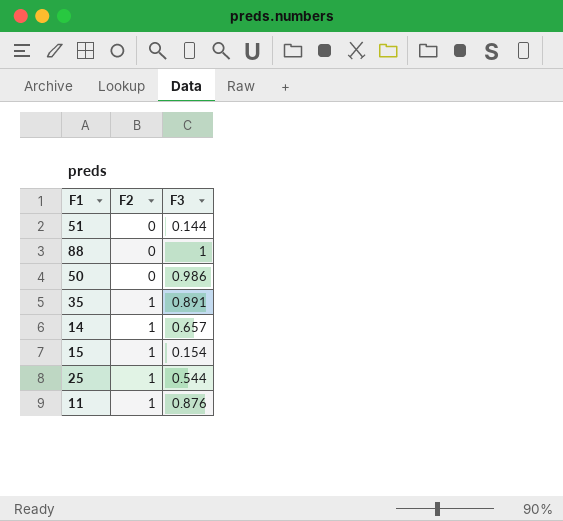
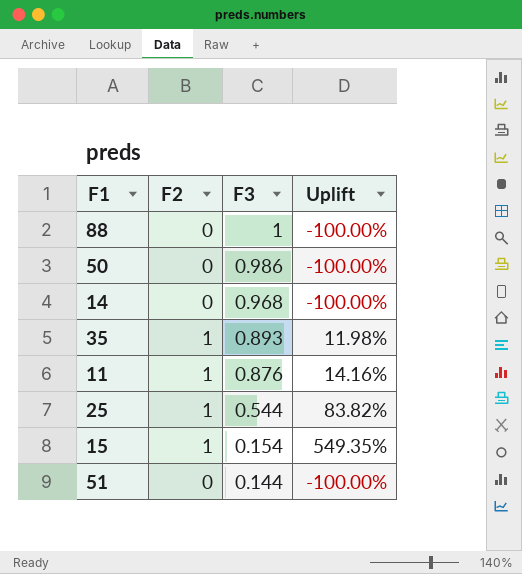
row order: F2 ascending -> F3 descending
column Uplift | formula: none -> ([F2] - [F3]) / [F3]
14 | F2: 1 -> 0
14 | F3: 0.657 -> 0.968
35 | F3: 0.891 -> 0.893

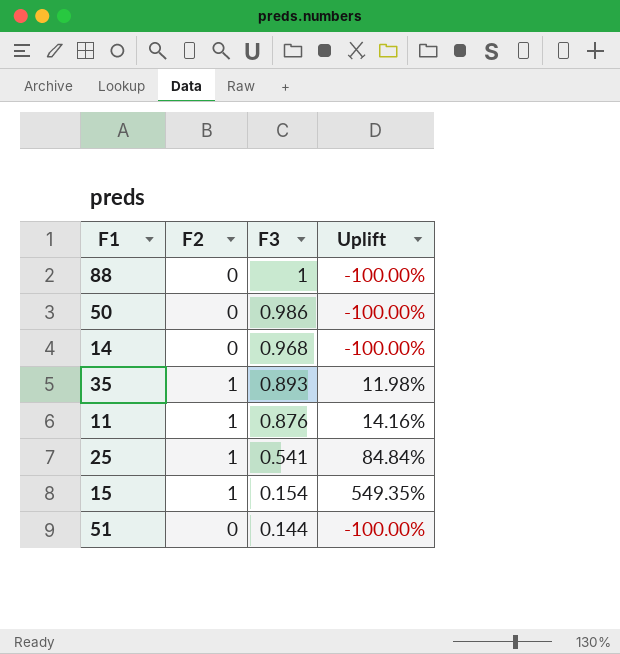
25 | F3: 0.544 -> 0.541
25 | Uplift: 83.82% -> 84.84%

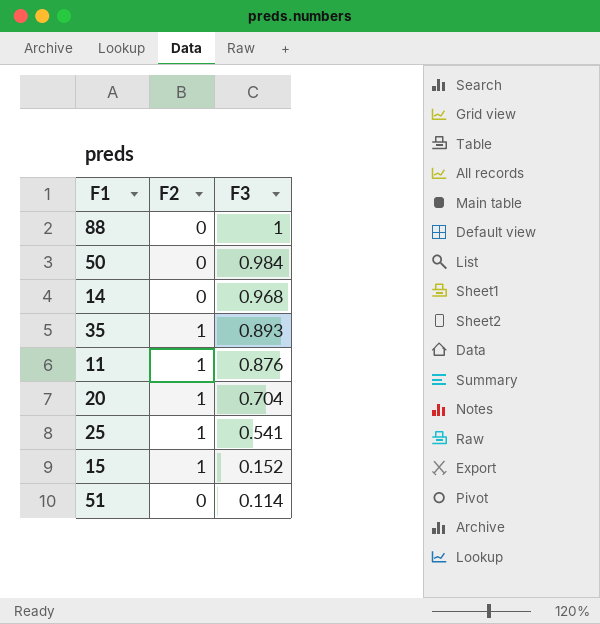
column Uplift | formula: ([F2] - [F3]) / [F3] -> none
50 | F3: 0.986 -> 0.984
row 20: none -> 1 | 0.704
15 | F3: 0.154 -> 0.152
51 | F3: 0.144 -> 0.114

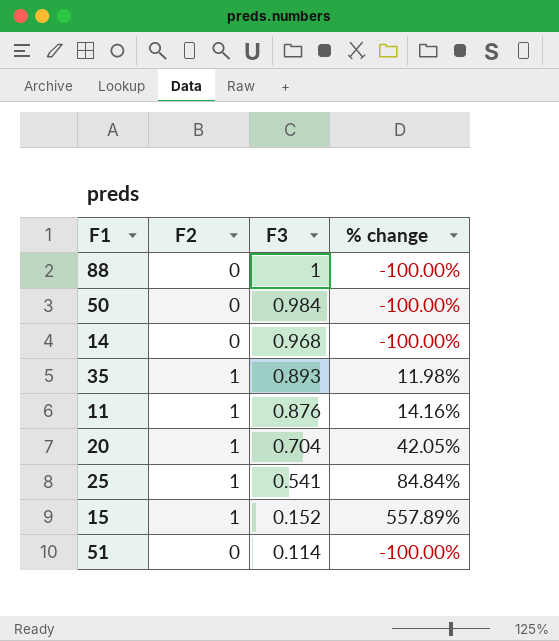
column % change | formula: none -> ([F2] - [F3]) / [F3]

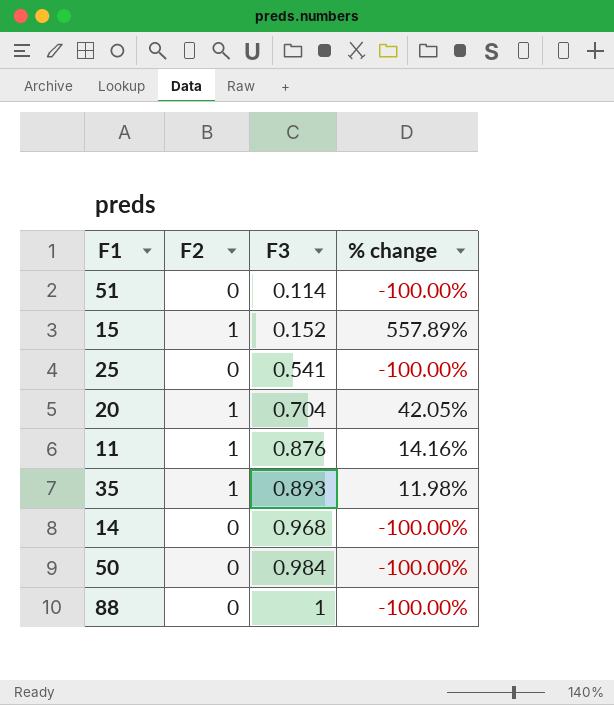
row order: F3 descending -> F3 ascending
25 | F2: 1 -> 0
25 | % change: 84.84% -> -100.00%

